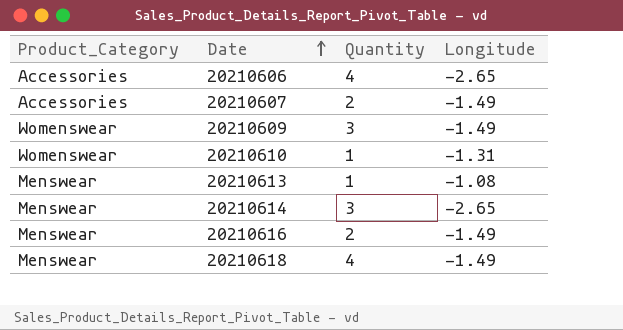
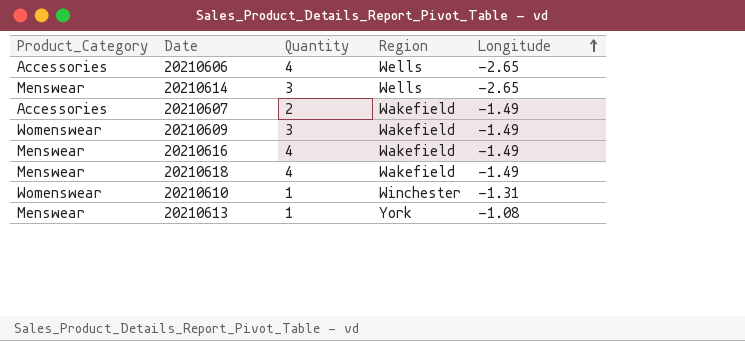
row order: Date ascending -> Longitude ascending
column Region | position: none -> 4
20210616 | Quantity: 2 -> 4

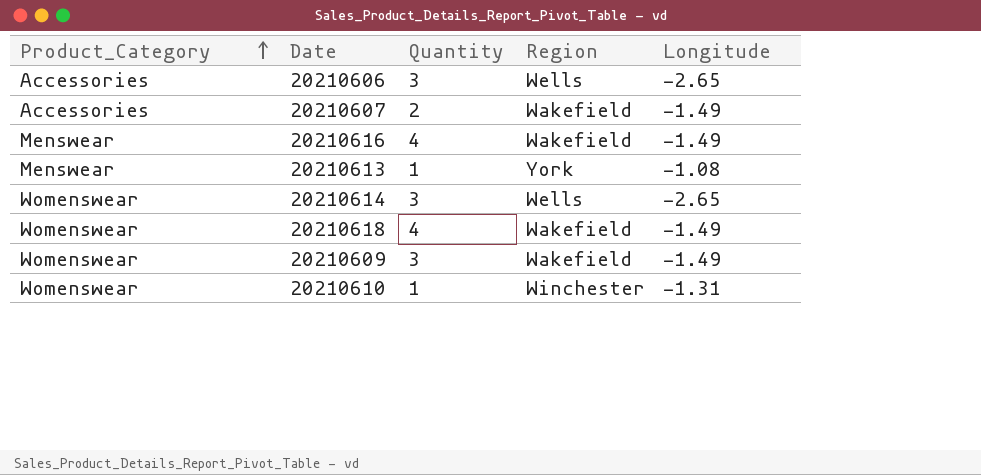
row order: Longitude ascending -> Product_Category ascending
20210606 | Quantity: 4 -> 3
20210614 | Product_Category: Menswear -> Womenswear
20210618 | Product_Category: Menswear -> Womenswear

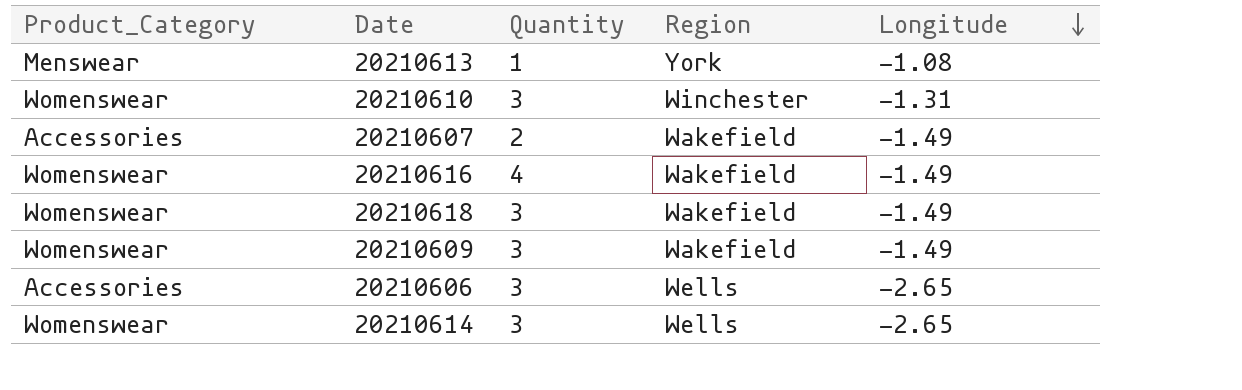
row order: Product_Category ascending -> Longitude descending
20210610 | Quantity: 1 -> 3
20210616 | Product_Category: Menswear -> Womenswear
20210618 | Quantity: 4 -> 3

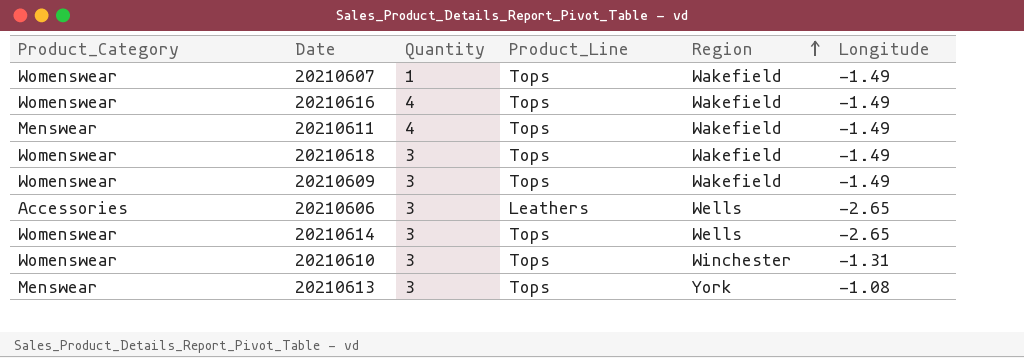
row order: Longitude descending -> Region ascending
column Product_Line | position: none -> 4
20210607 | Product_Category: Accessories -> Womenswear
20210607 | Quantity: 2 -> 1
row 20210611: none -> Menswear | 4 | Tops | Wakefield | -1.49
20210613 | Quantity: 1 -> 3

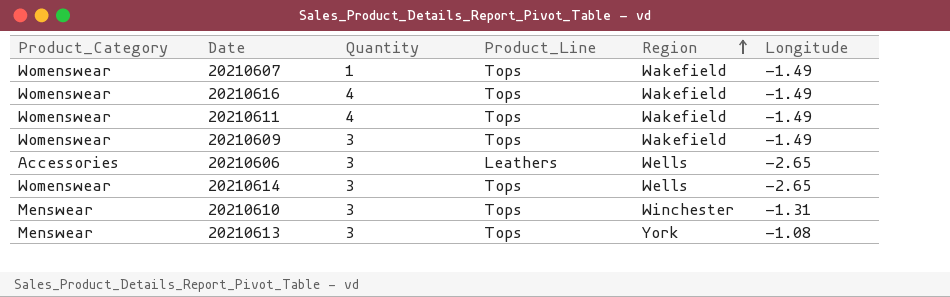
row 20210618: Womenswear | 3 | Tops | Wakefield | -1.49 -> none
20210611 | Product_Category: Menswear -> Womenswear
20210610 | Product_Category: Womenswear -> Menswear

